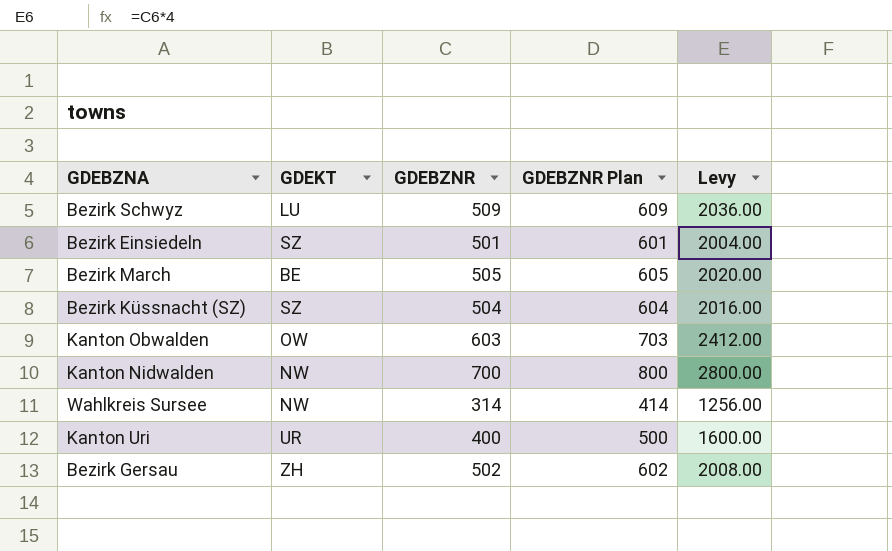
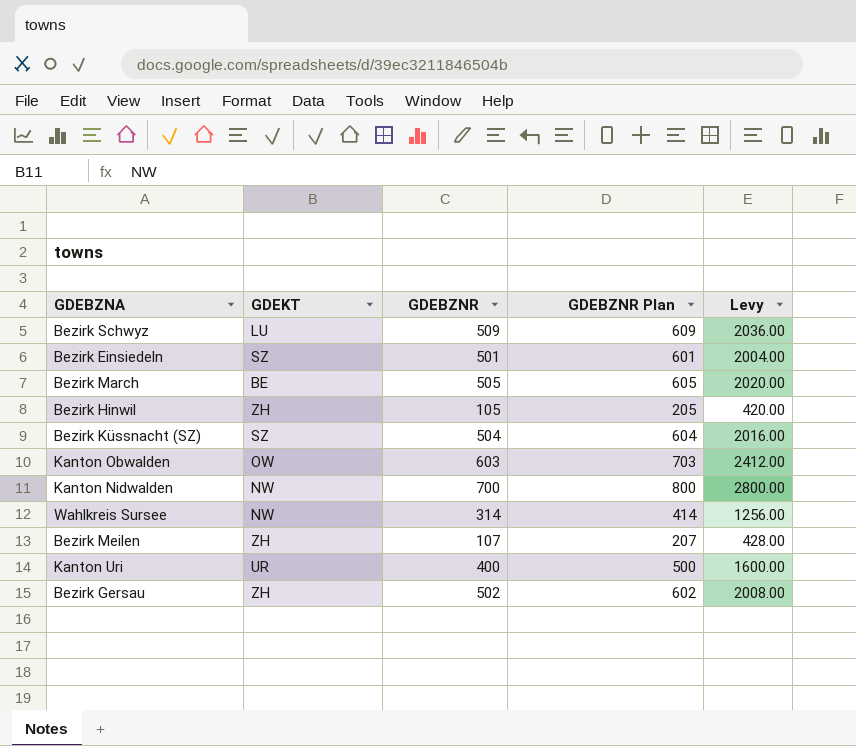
row Bezirk Hinwil: none -> ZH | 105 | 205 | 420.00
row Bezirk Meilen: none -> ZH | 107 | 207 | 428.00

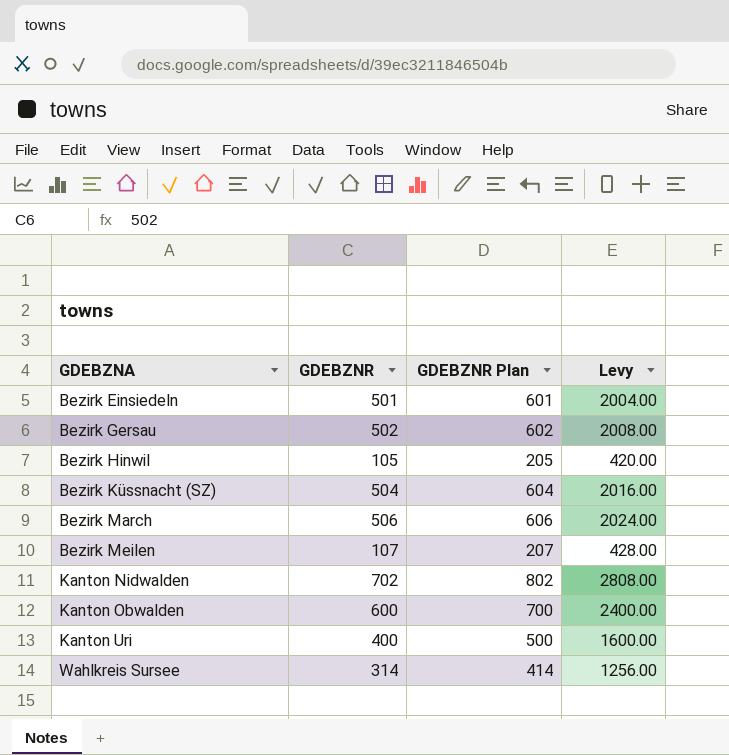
row order: none -> GDEBZNA ascending
column GDEKT | position: 2 -> none
row Bezirk Schwyz: LU | 509 | 609 | 2036.00 -> none
Bezirk March | GDEBZNR: 505 -> 506
Bezirk March | GDEBZNR Plan: 605 -> 606
Bezirk March | Levy: 2020.00 -> 2024.00
Kanton Nidwalden | GDEBZNR: 700 -> 702
Kanton Nidwalden | GDEBZNR Plan: 800 -> 802
Kanton Nidwalden | Levy: 2800.00 -> 2808.00
Kanton Obwalden | GDEBZNR: 603 -> 600
Kanton Obwalden | GDEBZNR Plan: 703 -> 700
Kanton Obwalden | Levy: 2412.00 -> 2400.00

